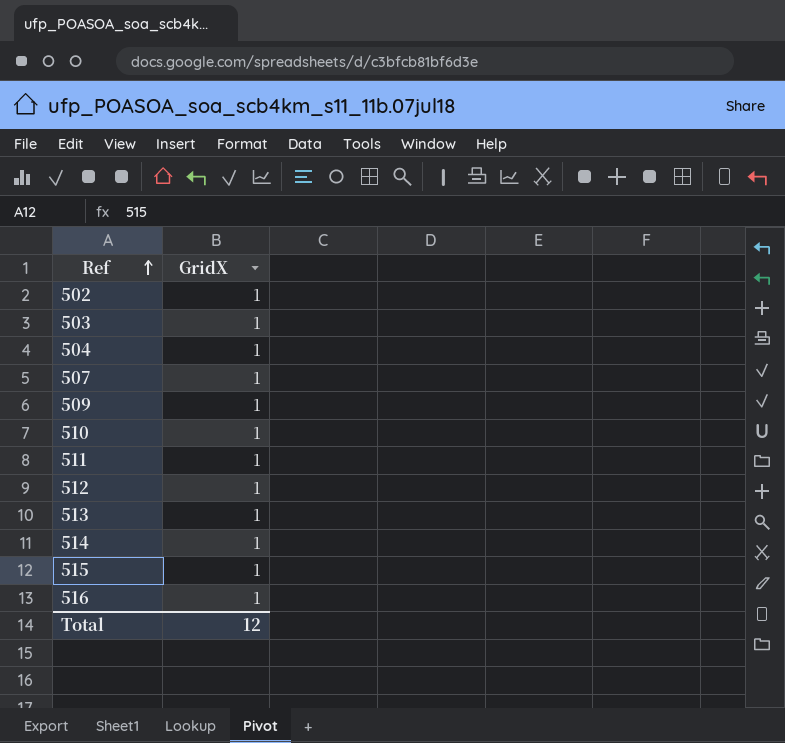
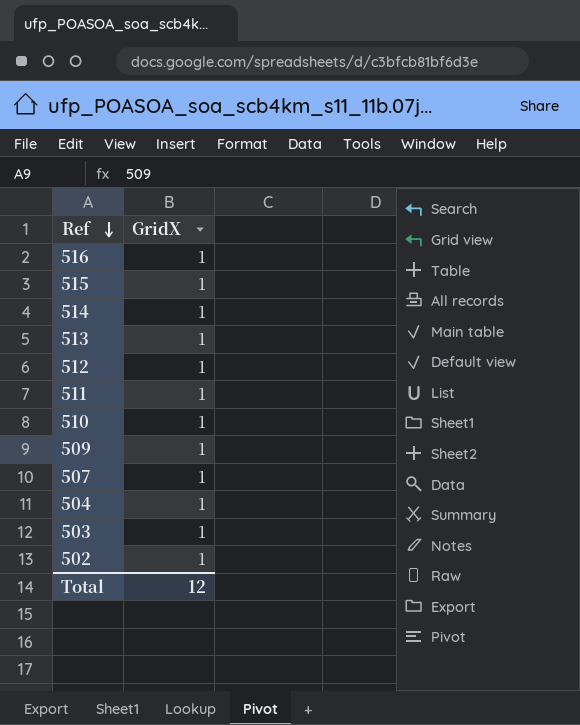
row order: Ref ascending -> Ref descending

